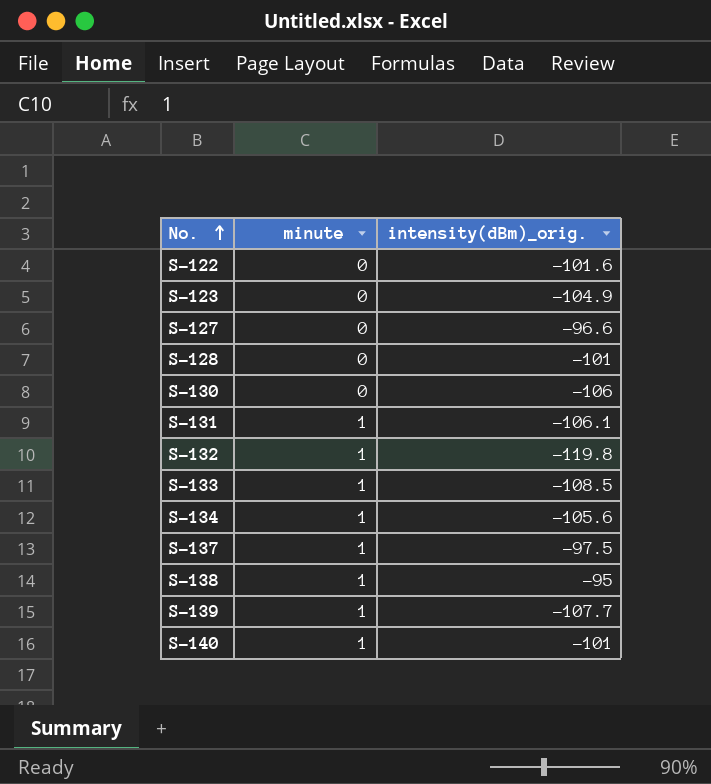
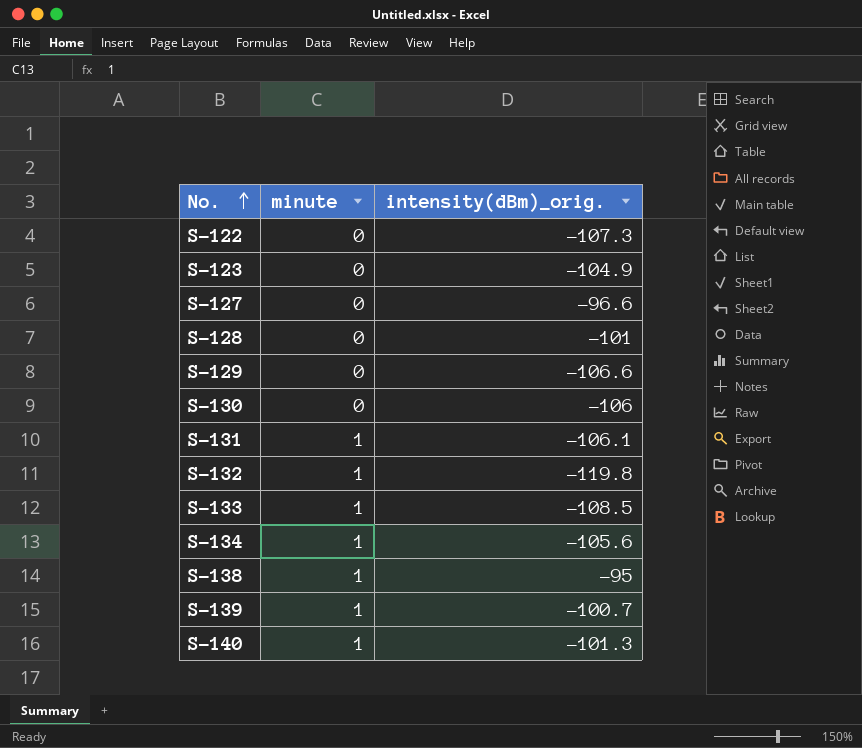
row S-137: 1 | -97.5 -> none
S-122 | intensity(dBm)_orig.: -101.6 -> -107.3
row S-129: none -> 0 | -106.6
S-139 | intensity(dBm)_orig.: -107.7 -> -100.7
S-140 | intensity(dBm)_orig.: -101 -> -101.3

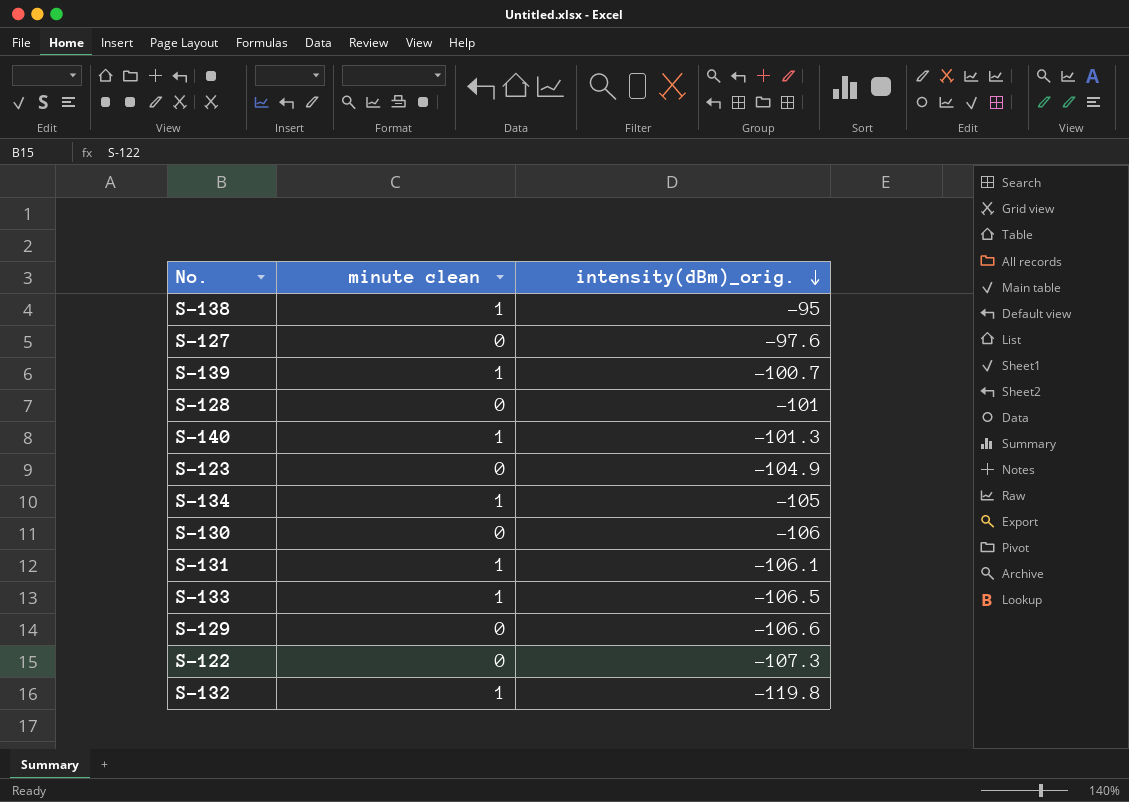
row order: No. ascending -> intensity(dBm)_orig. descending
column name: minute -> minute clean
S-127 | intensity(dBm)_orig.: -96.6 -> -97.6
S-134 | intensity(dBm)_orig.: -105.6 -> -105
S-133 | intensity(dBm)_orig.: -108.5 -> -106.5

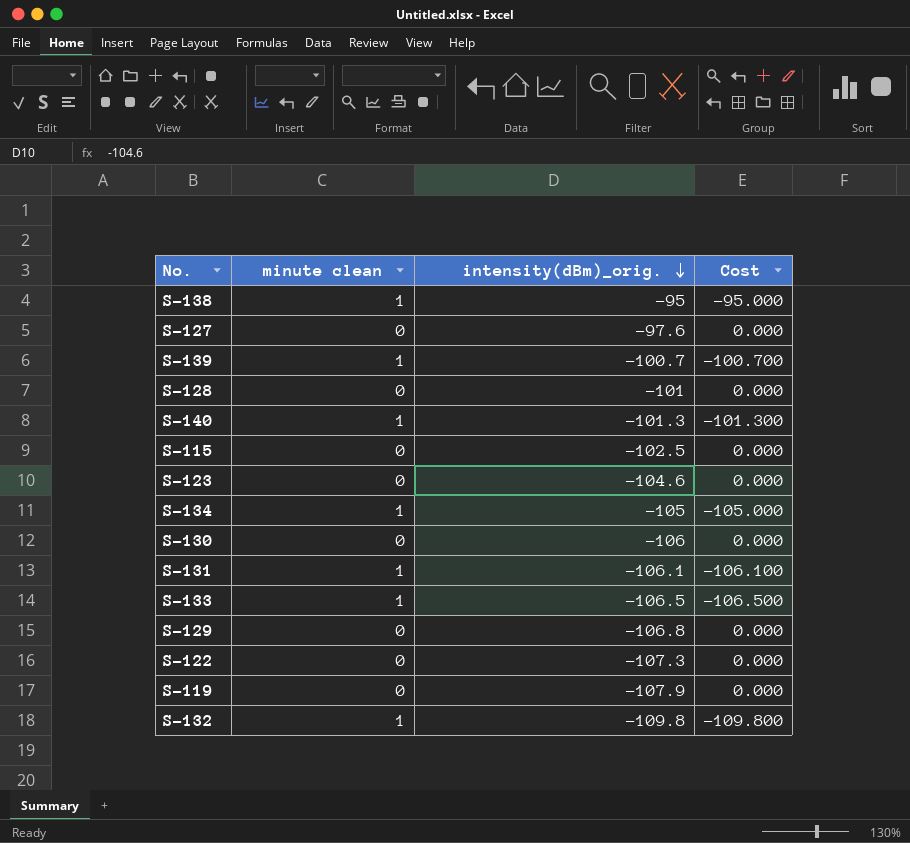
column Cost | formula: none -> [minute clean] * [intensity(dBm)_orig.]
row S-115: none -> 0 | -102.5 | 0.000
S-123 | intensity(dBm)_orig.: -104.9 -> -104.6
S-129 | intensity(dBm)_orig.: -106.6 -> -106.8
row S-119: none -> 0 | -107.9 | 0.000
S-132 | intensity(dBm)_orig.: -119.8 -> -109.8

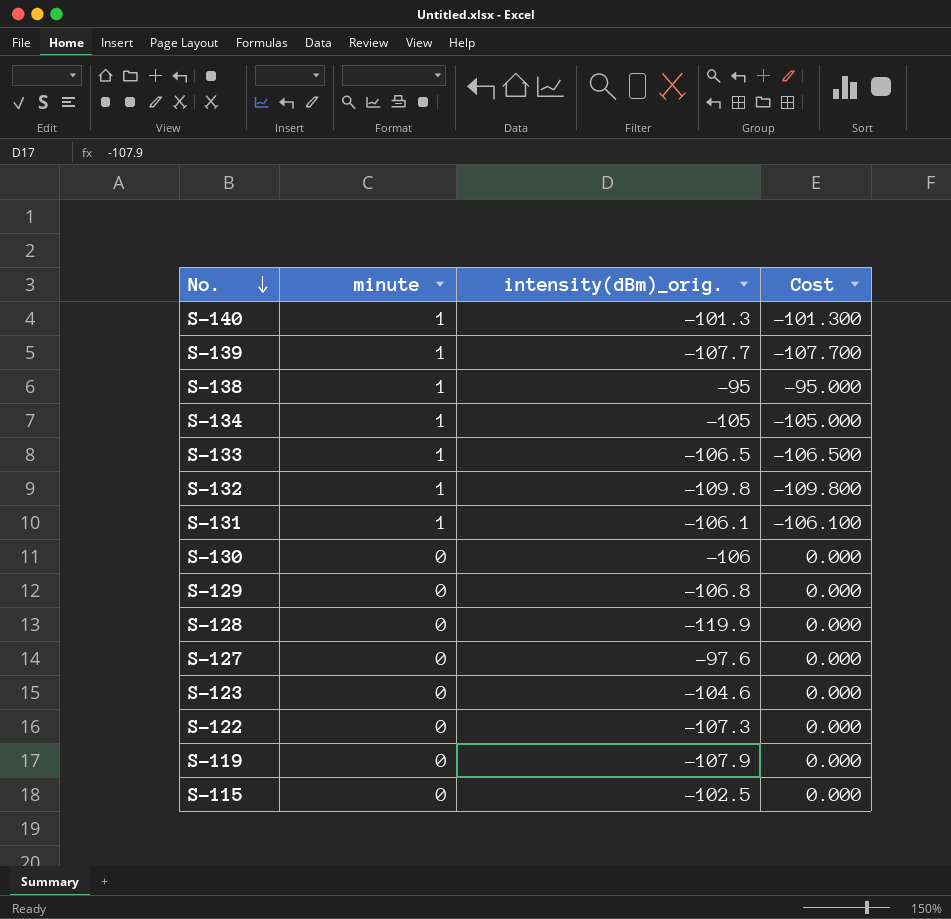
row order: intensity(dBm)_orig. descending -> No. descending
column name: minute clean -> minute
S-139 | intensity(dBm)_orig.: -100.7 -> -107.7
S-139 | Cost: -100.700 -> -107.700
S-128 | intensity(dBm)_orig.: -101 -> -119.9

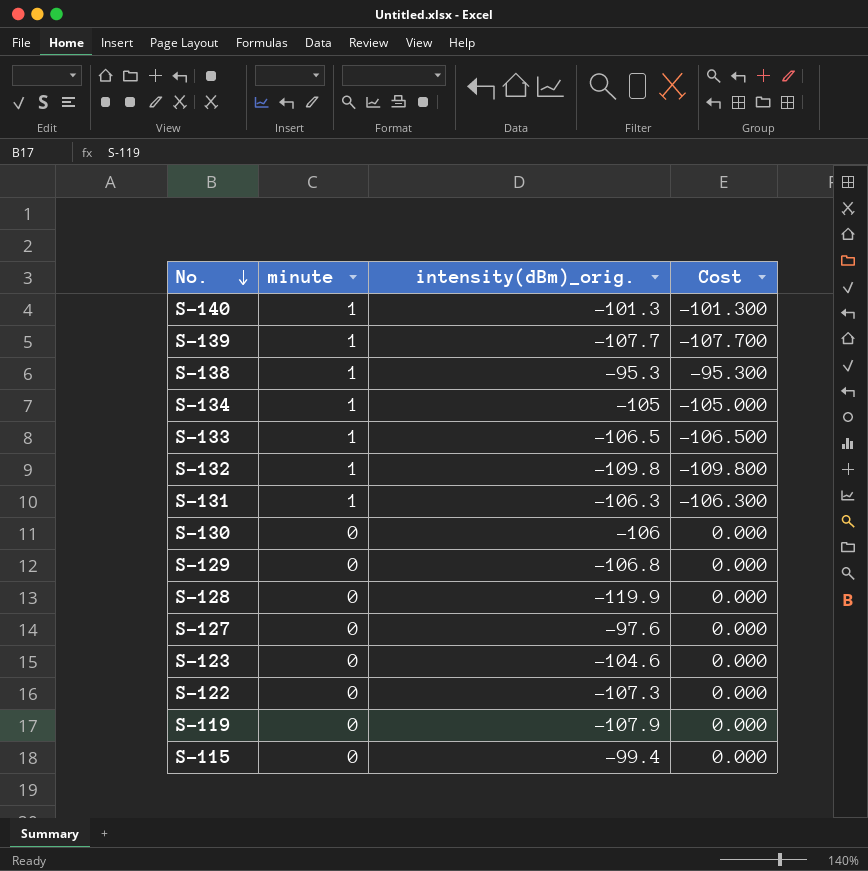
S-138 | intensity(dBm)_orig.: -95 -> -95.3
S-138 | Cost: -95.000 -> -95.300
S-131 | intensity(dBm)_orig.: -106.1 -> -106.3
S-131 | Cost: -106.100 -> -106.300
S-115 | intensity(dBm)_orig.: -102.5 -> -99.4

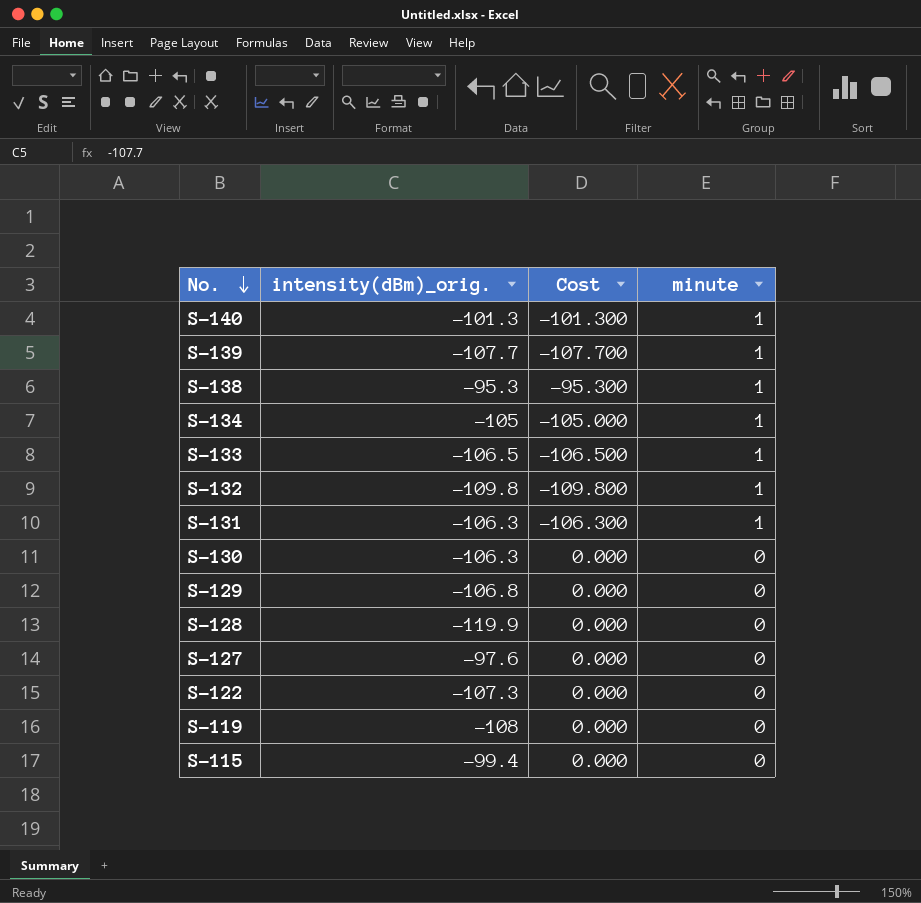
column minute | position: 2 -> 4
row S-123: 0 | -104.6 | 0.000 -> none
S-130 | intensity(dBm)_orig.: -106 -> -106.3
S-119 | intensity(dBm)_orig.: -107.9 -> -108

